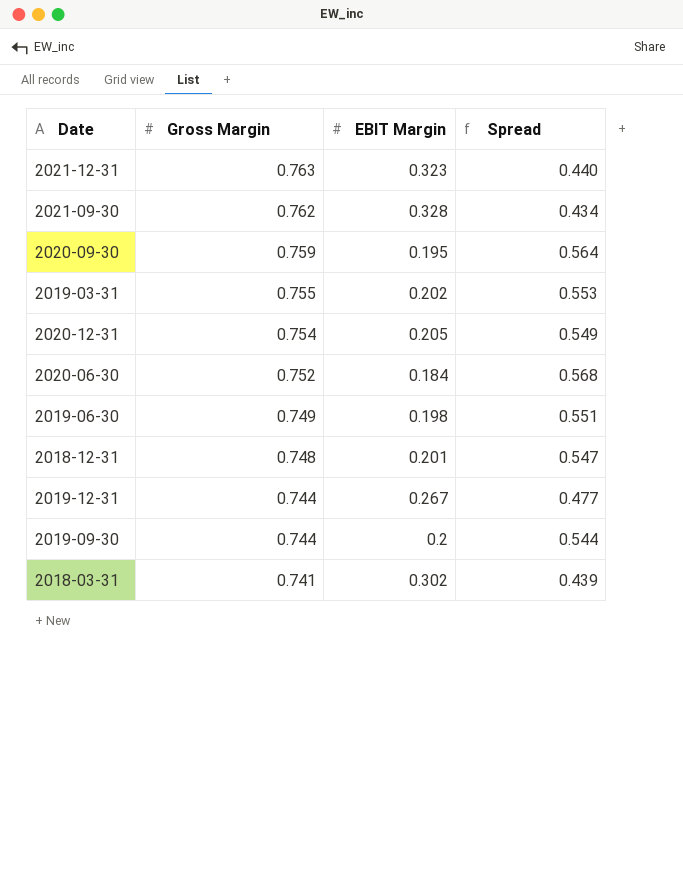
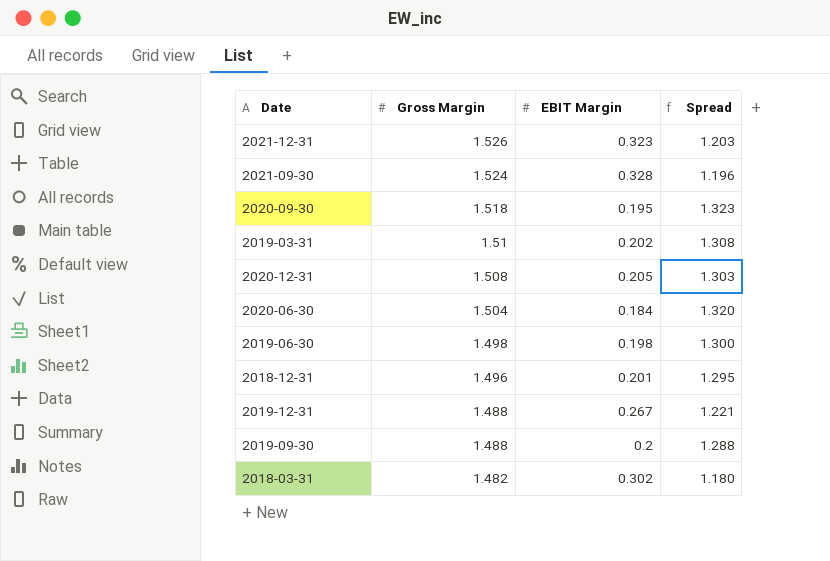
2021-12-31 | Gross Margin: 0.763 -> 1.526
2021-12-31 | Spread: 0.440 -> 1.203
2021-09-30 | Gross Margin: 0.762 -> 1.524
2021-09-30 | Spread: 0.434 -> 1.196
2020-09-30 | Gross Margin: 0.759 -> 1.518
2020-09-30 | Spread: 0.564 -> 1.323
2019-03-31 | Gross Margin: 0.755 -> 1.51
2019-03-31 | Spread: 0.553 -> 1.308
2020-12-31 | Gross Margin: 0.754 -> 1.508
2020-12-31 | Spread: 0.549 -> 1.303
2020-06-30 | Gross Margin: 0.752 -> 1.504
2020-06-30 | Spread: 0.568 -> 1.320
2019-06-30 | Gross Margin: 0.749 -> 1.498
2019-06-30 | Spread: 0.551 -> 1.300
2018-12-31 | Gross Margin: 0.748 -> 1.496
2018-12-31 | Spread: 0.547 -> 1.295
2019-12-31 | Gross Margin: 0.744 -> 1.488
2019-12-31 | Spread: 0.477 -> 1.221
2019-09-30 | Gross Margin: 0.744 -> 1.488
2019-09-30 | Spread: 0.544 -> 1.288
2018-03-31 | Gross Margin: 0.741 -> 1.482
2018-03-31 | Spread: 0.439 -> 1.180

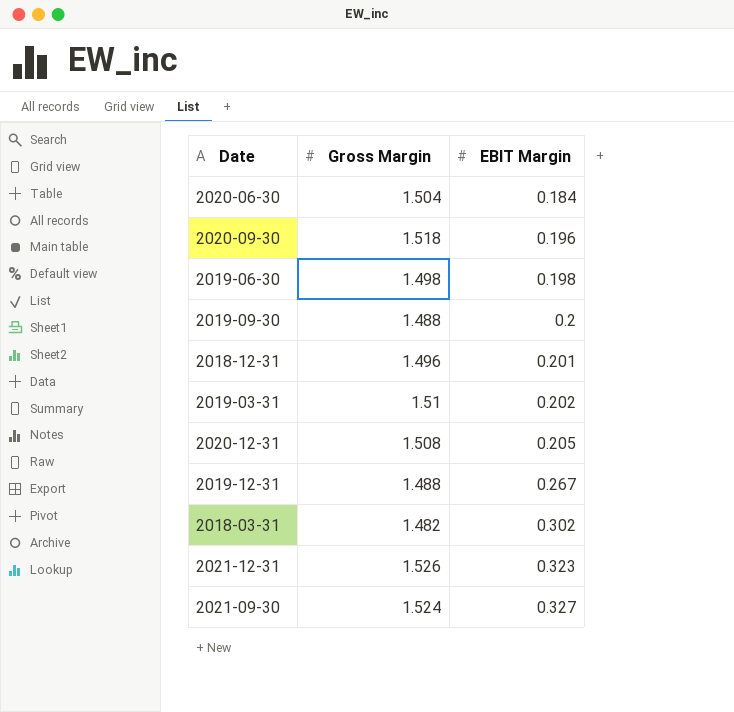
row order: Gross Margin descending -> EBIT Margin ascending
column Spread | formula: [Gross Margin] - [EBIT Margin] -> none
2020-09-30 | EBIT Margin: 0.195 -> 0.196
2021-09-30 | EBIT Margin: 0.328 -> 0.327

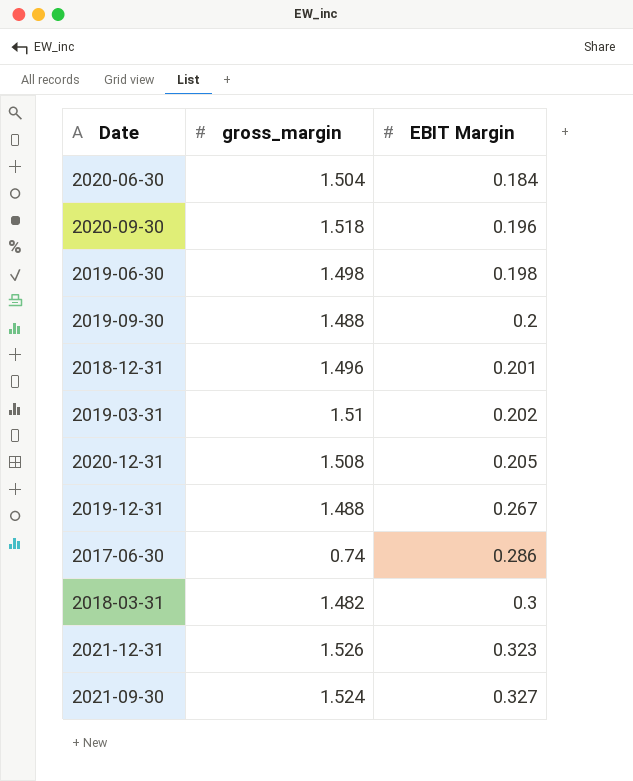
column name: Gross Margin -> gross_margin
row 2017-06-30: none -> 0.74 | 0.286
2018-03-31 | EBIT Margin: 0.302 -> 0.3

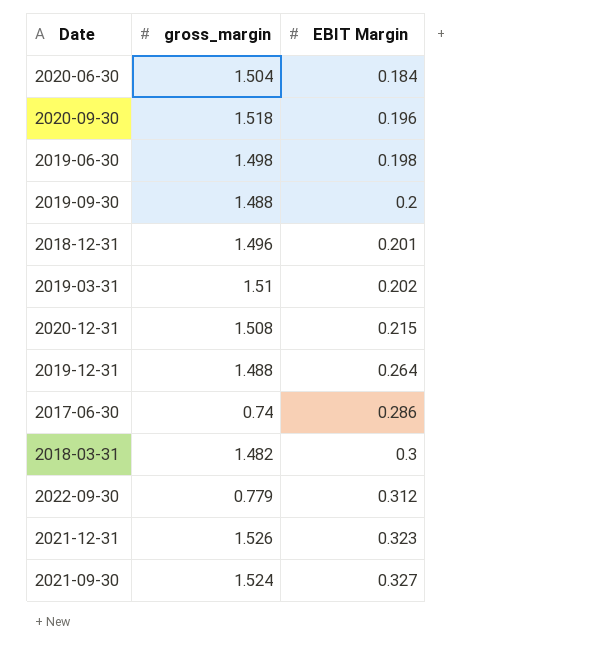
2020-12-31 | EBIT Margin: 0.205 -> 0.215
2019-12-31 | EBIT Margin: 0.267 -> 0.264
row 2022-09-30: none -> 0.779 | 0.312

